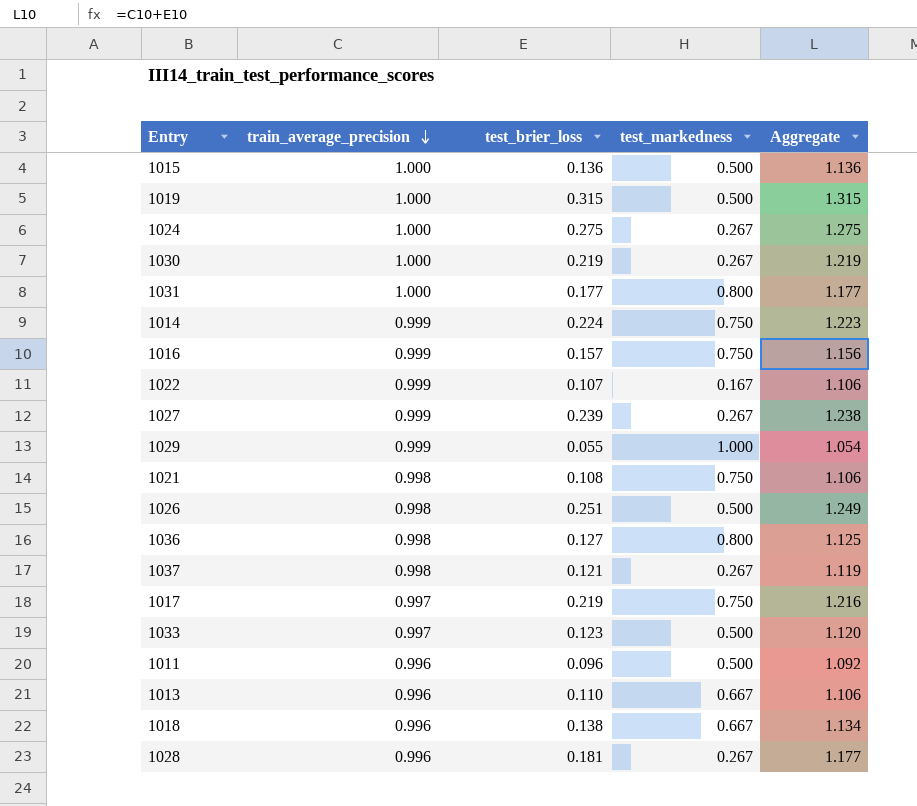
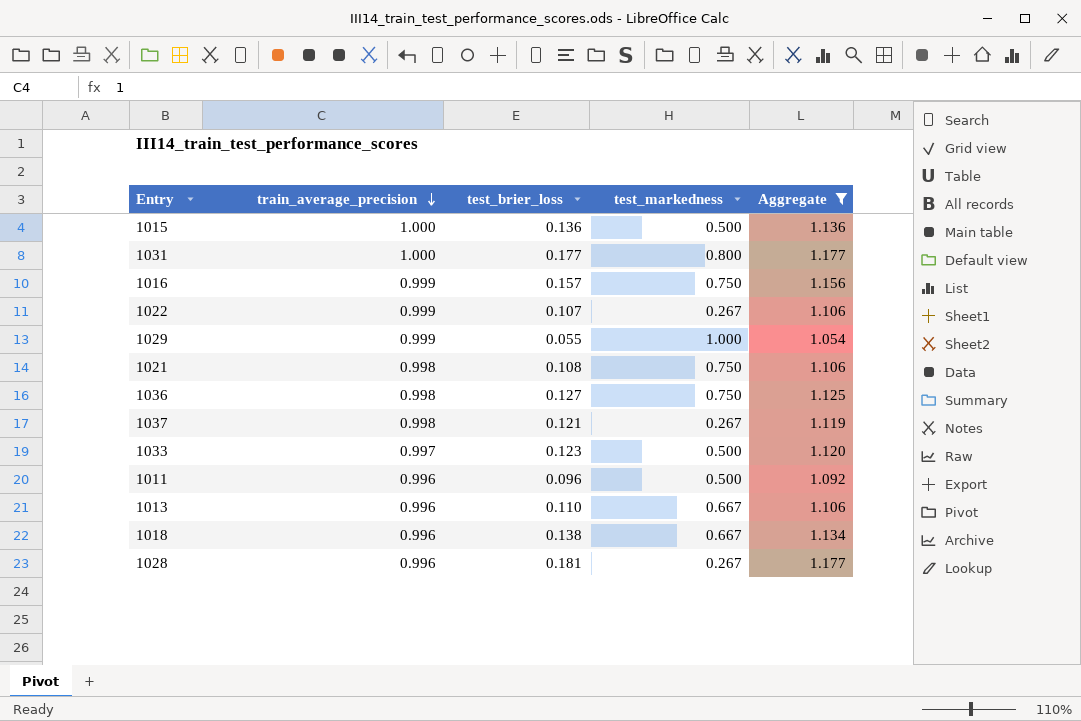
filter: none -> Aggregate <= 1.177
1022 | test_markedness: 0.167 -> 0.267
1036 | test_markedness: 0.800 -> 0.750

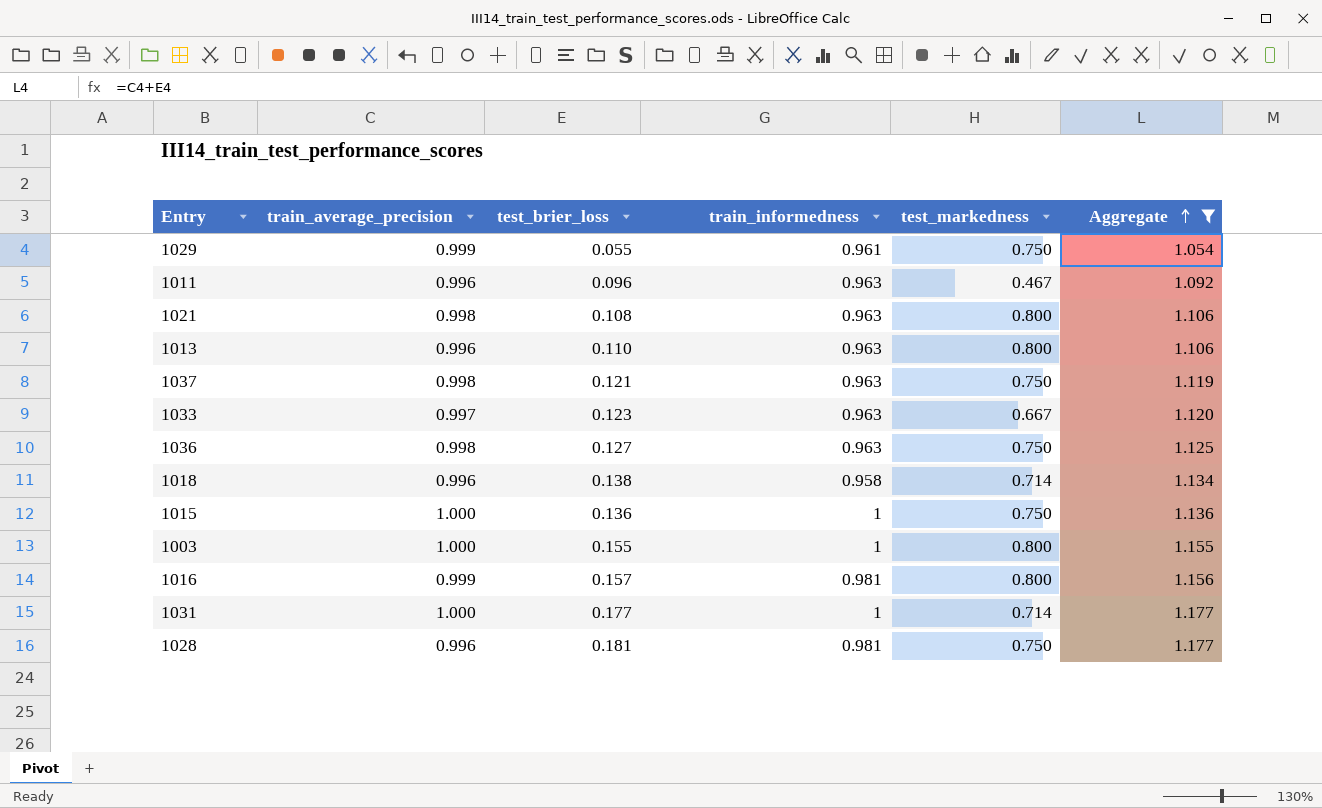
row order: train_average_precision descending -> Aggregate ascending
column train_informedness | position: none -> 4
row 1022: 0.999 | 0.107 | 0.267 | 1.106 -> none
1029 | test_markedness: 1.000 -> 0.750
1011 | test_markedness: 0.500 -> 0.467
1021 | test_markedness: 0.750 -> 0.800
1013 | test_markedness: 0.667 -> 0.800
1037 | test_markedness: 0.267 -> 0.750
1033 | test_markedness: 0.500 -> 0.667
1018 | test_markedness: 0.667 -> 0.714
1015 | test_markedness: 0.500 -> 0.750
row 1003: none -> 1.000 | 0.155 | 1 | 0.800 | 1.155
1016 | test_markedness: 0.750 -> 0.800
1031 | test_markedness: 0.800 -> 0.714
1028 | test_markedness: 0.267 -> 0.750

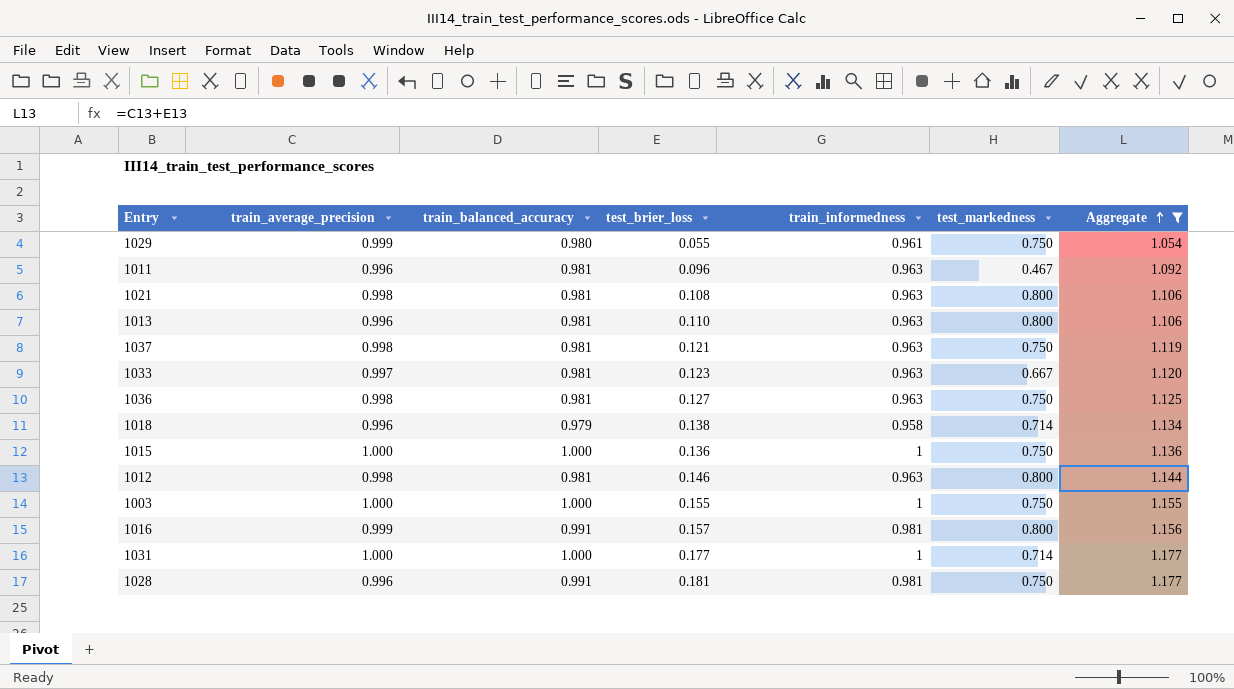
column train_balanced_accuracy | position: none -> 3
row 1012: none -> 0.998 | 0.981 | 0.146 | 0.963 | 0.800 | 1.144
1003 | test_markedness: 0.800 -> 0.750

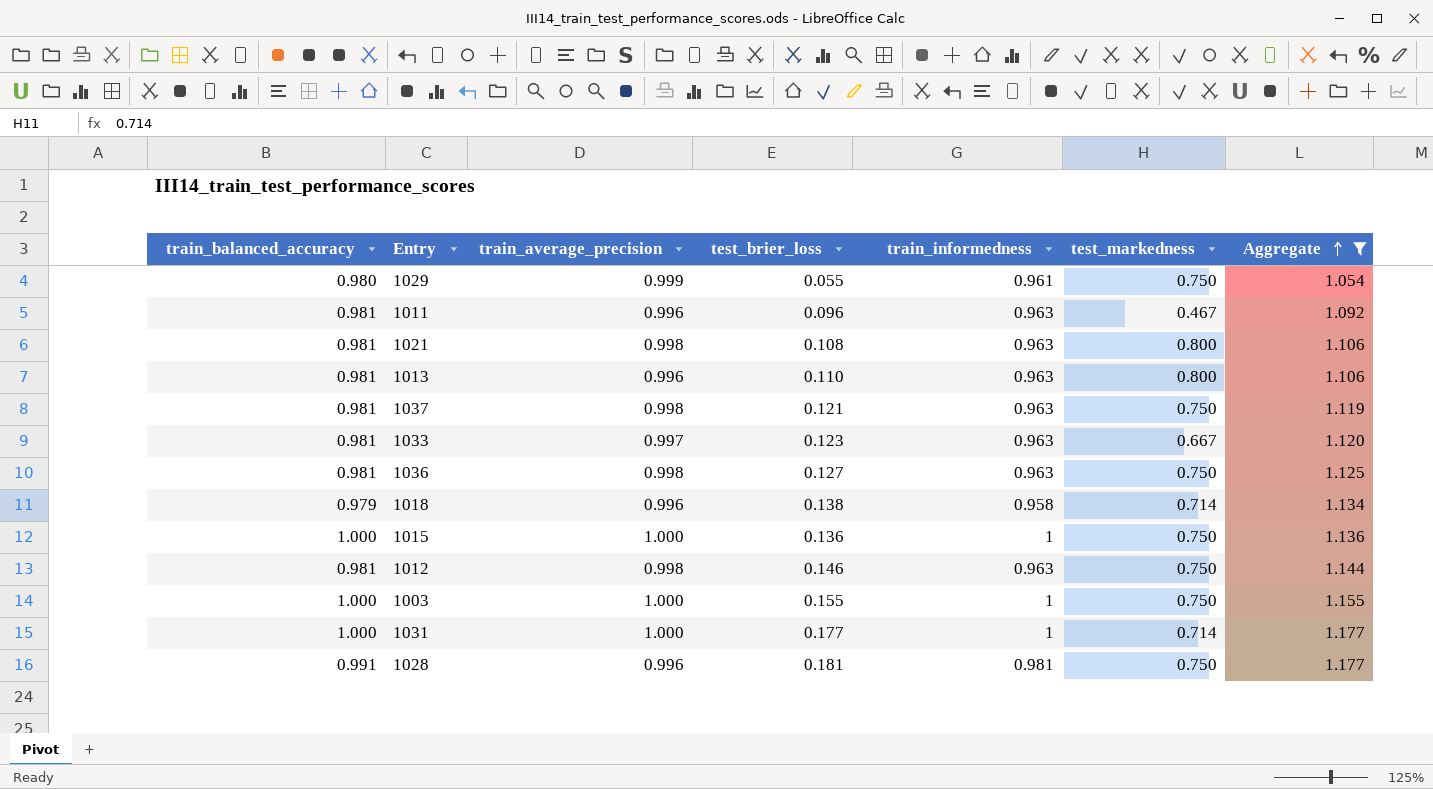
column train_balanced_accuracy | position: 3 -> 1
row 1016: 0.999 | 0.991 | 0.157 | 0.981 | 0.800 | 1.156 -> none
1012 | test_markedness: 0.800 -> 0.750

